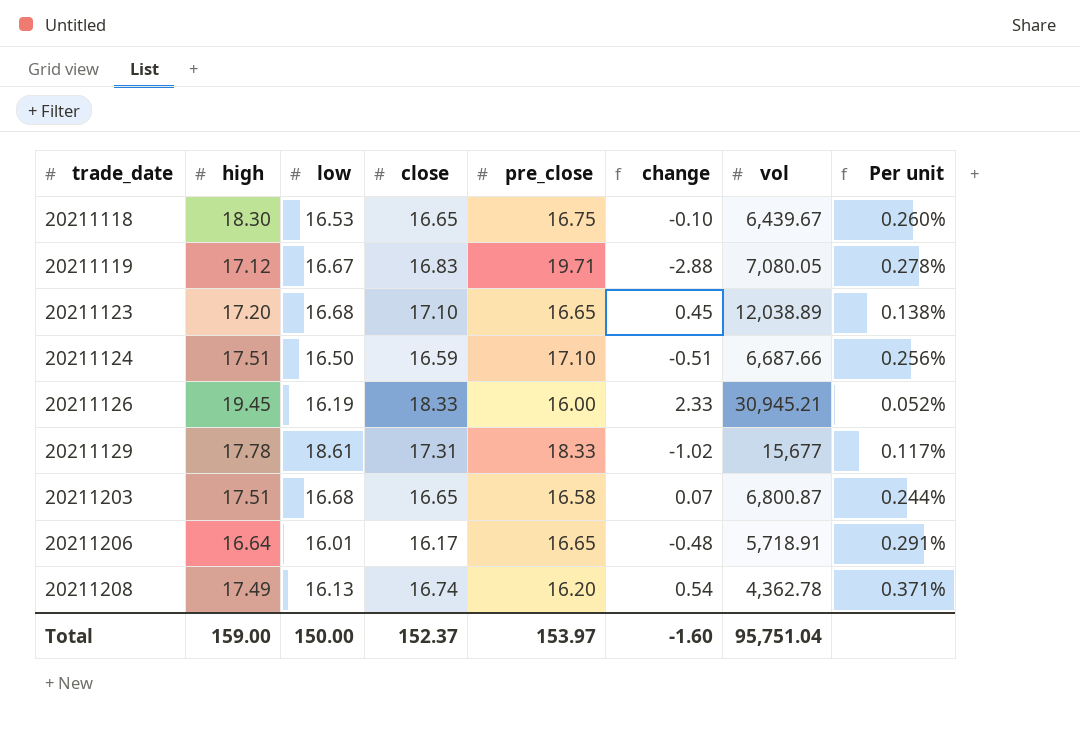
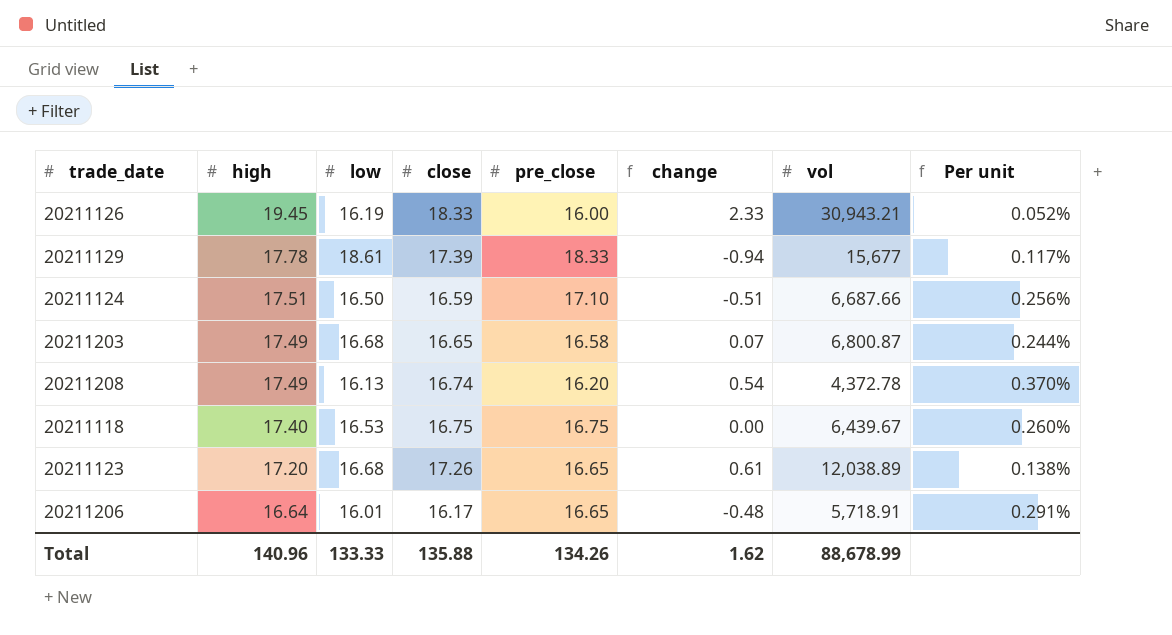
row order: trade_date ascending -> high descending
row 20211119: 17.12 | 16.67 | 16.83 | 19.71 | -2.88 | 7,080.05 | 0.278% -> none
20211126 | vol: 30,945.21 -> 30,943.21
20211129 | close: 17.31 -> 17.39
20211129 | change: -1.02 -> -0.94
20211203 | high: 17.51 -> 17.49
20211208 | vol: 4,362.78 -> 4,372.78
20211208 | Per unit: 0.371% -> 0.370%
20211118 | high: 18.30 -> 17.40
20211118 | close: 16.65 -> 16.75
20211118 | change: -0.10 -> 0.00
20211123 | close: 17.10 -> 17.26
20211123 | change: 0.45 -> 0.61
Total | high: 159.00 -> 140.96
Total | low: 150.00 -> 133.33
Total | close: 152.37 -> 135.88
Total | pre_close: 153.97 -> 134.26
Total | change: -1.60 -> 1.62
Total | vol: 95,751.04 -> 88,678.99

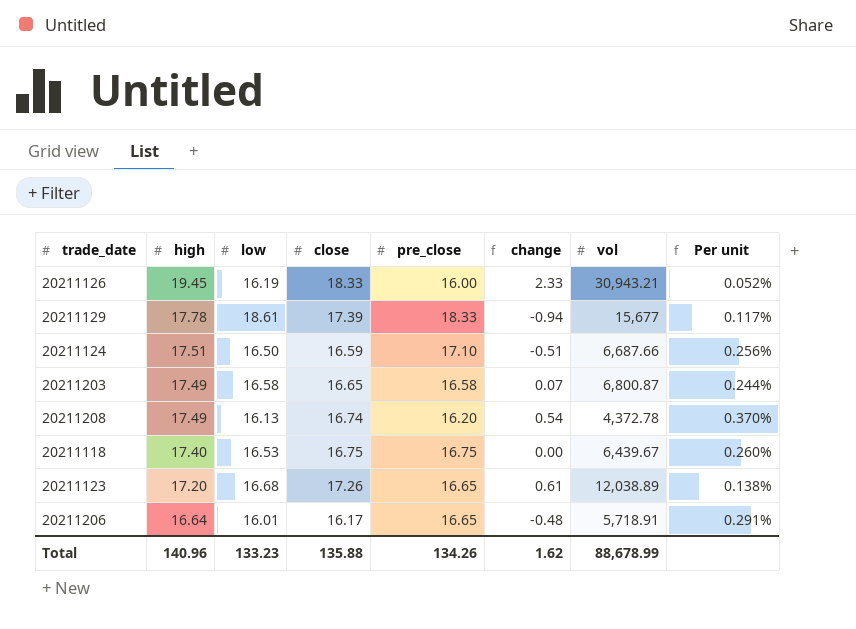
20211203 | low: 16.68 -> 16.58
Total | low: 133.33 -> 133.23

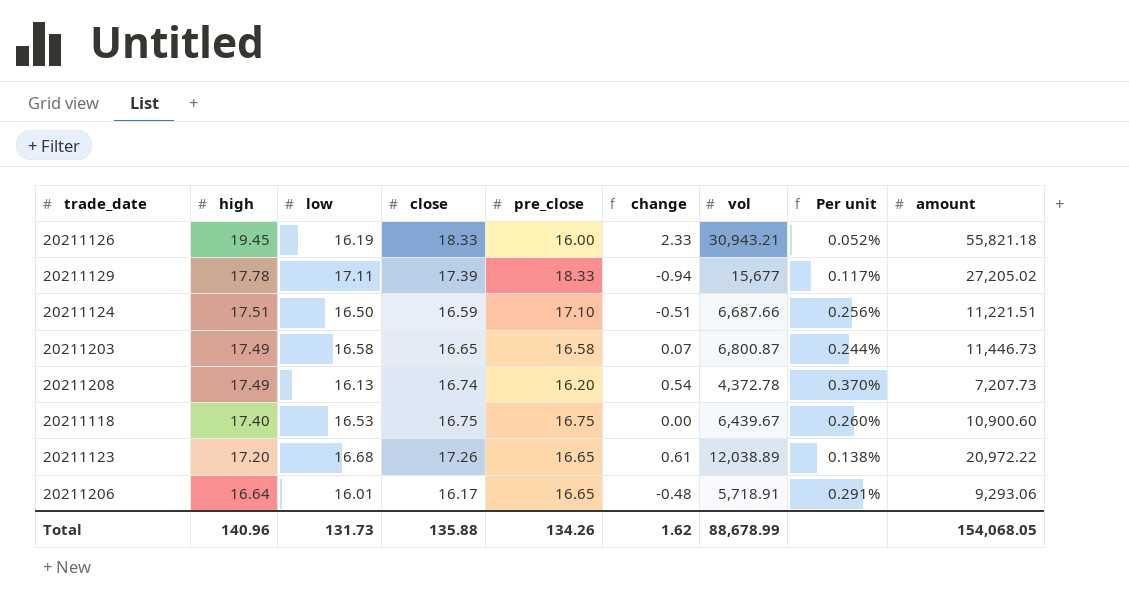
column amount | position: none -> 9
20211129 | low: 18.61 -> 17.11
Total | low: 133.23 -> 131.73

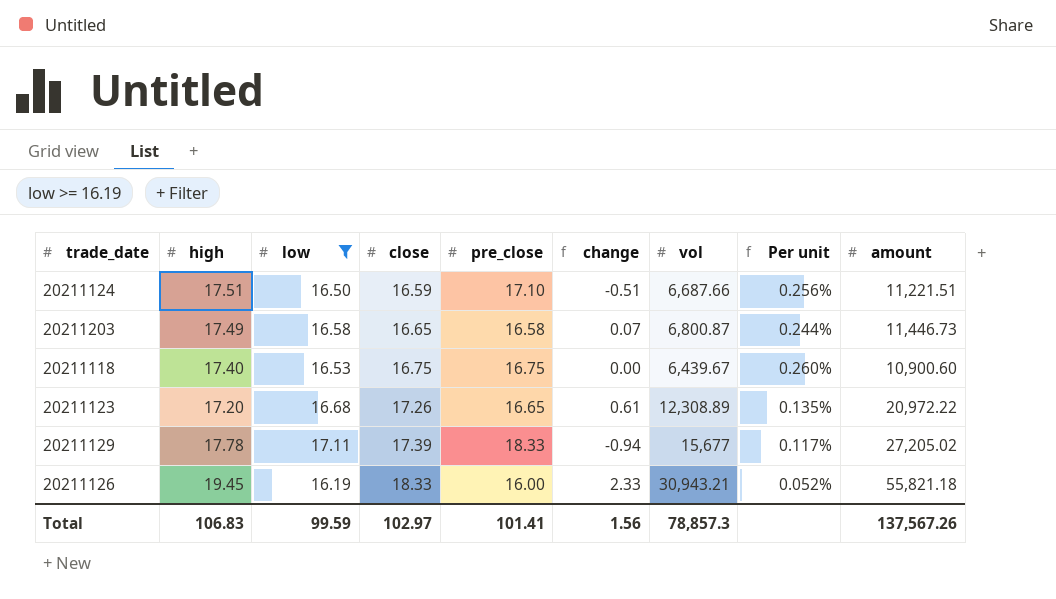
filter: none -> low >= 16.19
row order: high descending -> close ascending
20211123 | vol: 12,038.89 -> 12,308.89
20211123 | Per unit: 0.138% -> 0.135%
Total | high: 140.96 -> 106.83
Total | low: 131.73 -> 99.59
Total | close: 135.88 -> 102.97
Total | pre_close: 134.26 -> 101.41
Total | change: 1.62 -> 1.56
Total | vol: 88,678.99 -> 78,857.3
Total | amount: 154,068.05 -> 137,567.26

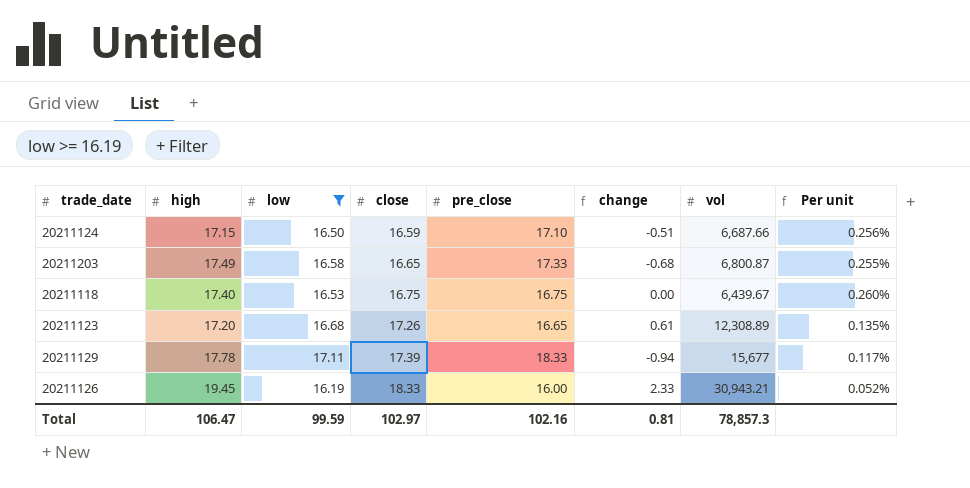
column amount | position: 9 -> none
20211124 | high: 17.51 -> 17.15
20211203 | pre_close: 16.58 -> 17.33
20211203 | change: 0.07 -> -0.68
20211203 | Per unit: 0.244% -> 0.255%
Total | high: 106.83 -> 106.47
Total | pre_close: 101.41 -> 102.16
Total | change: 1.56 -> 0.81

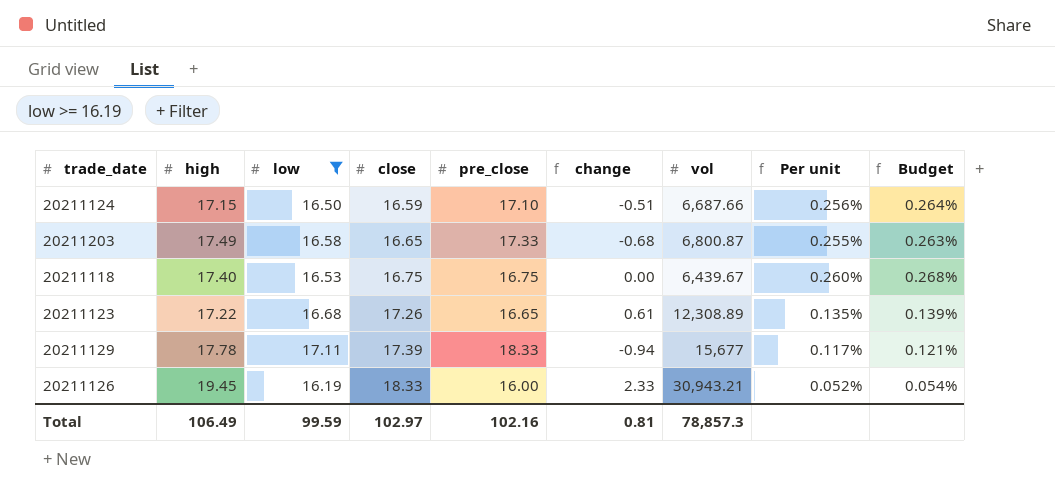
column Budget | formula: none -> [Per unit] * 1.03
20211123 | high: 17.20 -> 17.22
Total | high: 106.47 -> 106.49

